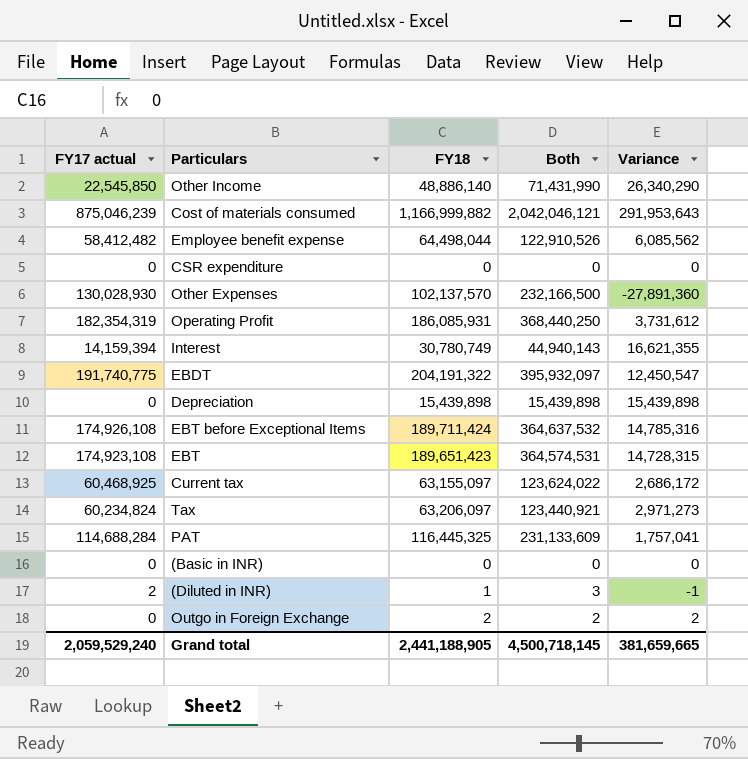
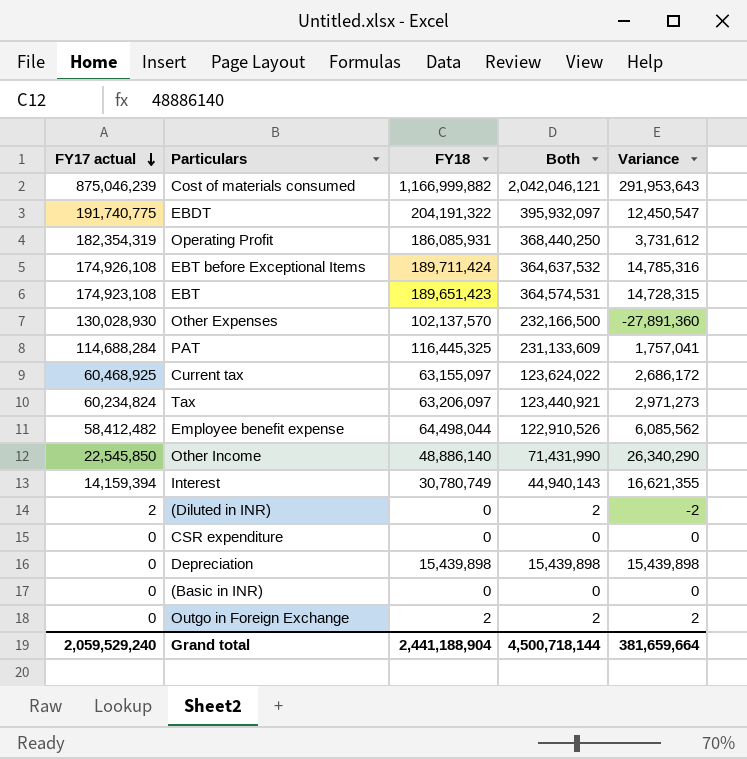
row order: none -> FY17 actual descending
(Diluted in INR) | FY18: 1 -> 0
(Diluted in INR) | Both: 3 -> 2
(Diluted in INR) | Variance: -1 -> -2
Grand total | FY18: 2,441,188,905 -> 2,441,188,904
Grand total | Both: 4,500,718,145 -> 4,500,718,144
Grand total | Variance: 381,659,665 -> 381,659,664

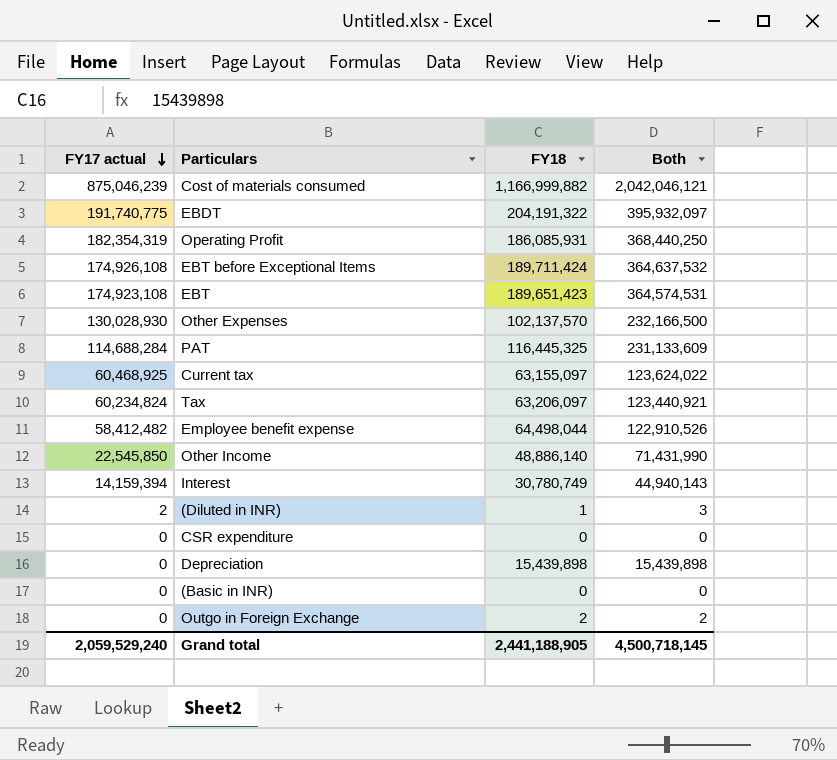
column Variance | formula: [FY18] - [FY17 actual] -> none
(Diluted in INR) | FY18: 0 -> 1
(Diluted in INR) | Both: 2 -> 3
Grand total | FY18: 2,441,188,904 -> 2,441,188,905
Grand total | Both: 4,500,718,144 -> 4,500,718,145

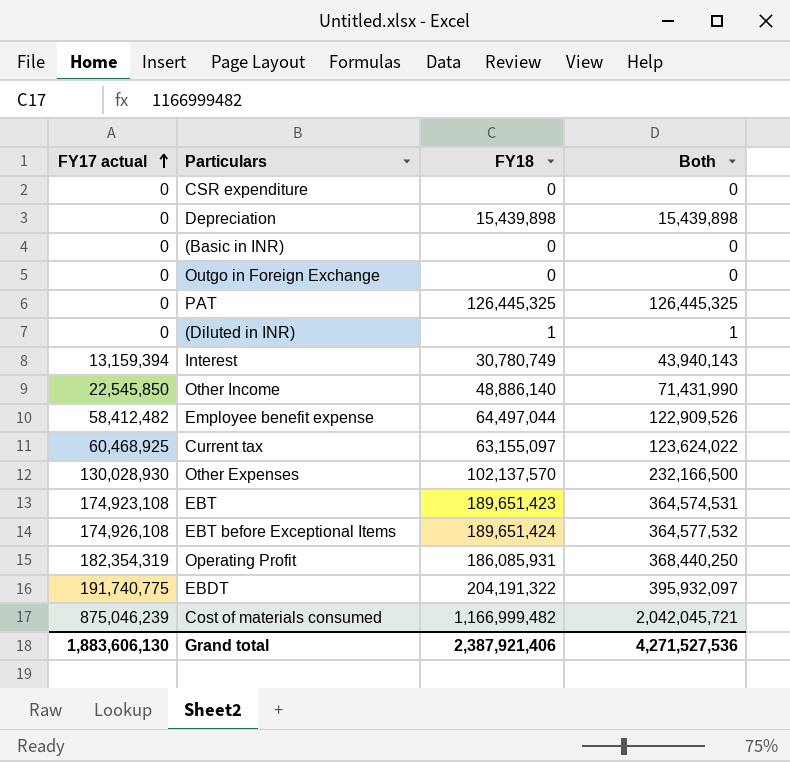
row order: FY17 actual descending -> FY17 actual ascending
row Tax: 60,234,824 | 63,206,097 | 123,440,921 -> none
Outgo in Foreign Exchange | FY18: 2 -> 0
Outgo in Foreign Exchange | Both: 2 -> 0
PAT | FY17 actual: 114,688,284 -> 0
PAT | FY18: 116,445,325 -> 126,445,325
PAT | Both: 231,133,609 -> 126,445,325
(Diluted in INR) | FY17 actual: 2 -> 0
(Diluted in INR) | Both: 3 -> 1
Interest | FY17 actual: 14,159,394 -> 13,159,394
Interest | Both: 44,940,143 -> 43,940,143
Employee benefit expense | FY18: 64,498,044 -> 64,497,044
Employee benefit expense | Both: 122,910,526 -> 122,909,526
EBT before Exceptional Items | FY18: 189,711,424 -> 189,651,424
EBT before Exceptional Items | Both: 364,637,532 -> 364,577,532
Cost of materials consumed | FY18: 1,166,999,882 -> 1,166,999,482
Cost of materials consumed | Both: 2,042,046,121 -> 2,042,045,721
Grand total | FY17 actual: 2,059,529,240 -> 1,883,606,130
Grand total | FY18: 2,441,188,905 -> 2,387,921,406
Grand total | Both: 4,500,718,145 -> 4,271,527,536

